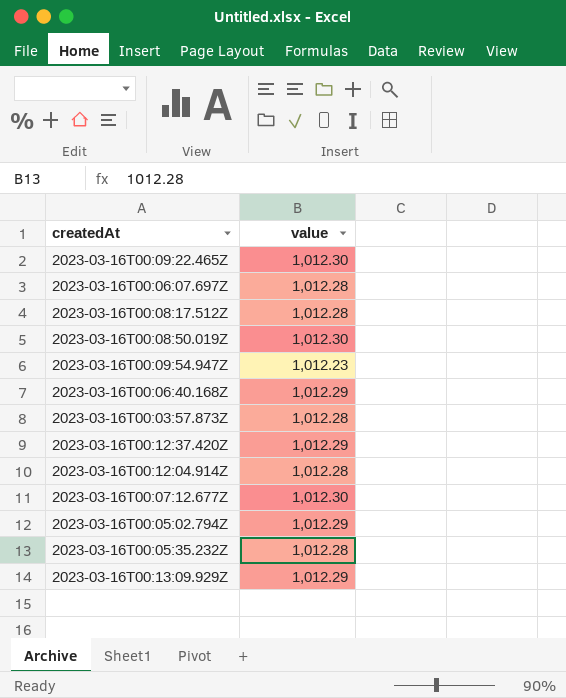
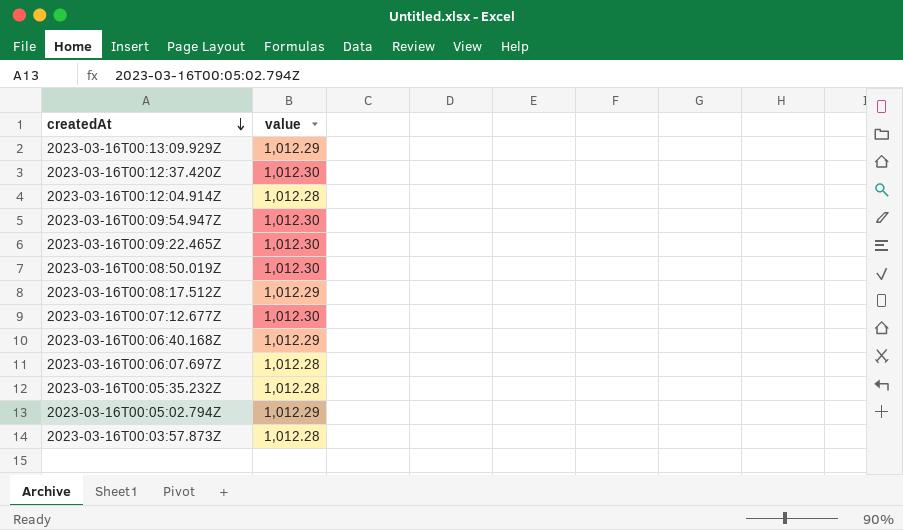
row order: none -> createdAt descending
2023-03-16T00:12:37.420Z | value: 1,012.29 -> 1,012.30
2023-03-16T00:09:54.947Z | value: 1,012.23 -> 1,012.30
2023-03-16T00:08:17.512Z | value: 1,012.28 -> 1,012.29

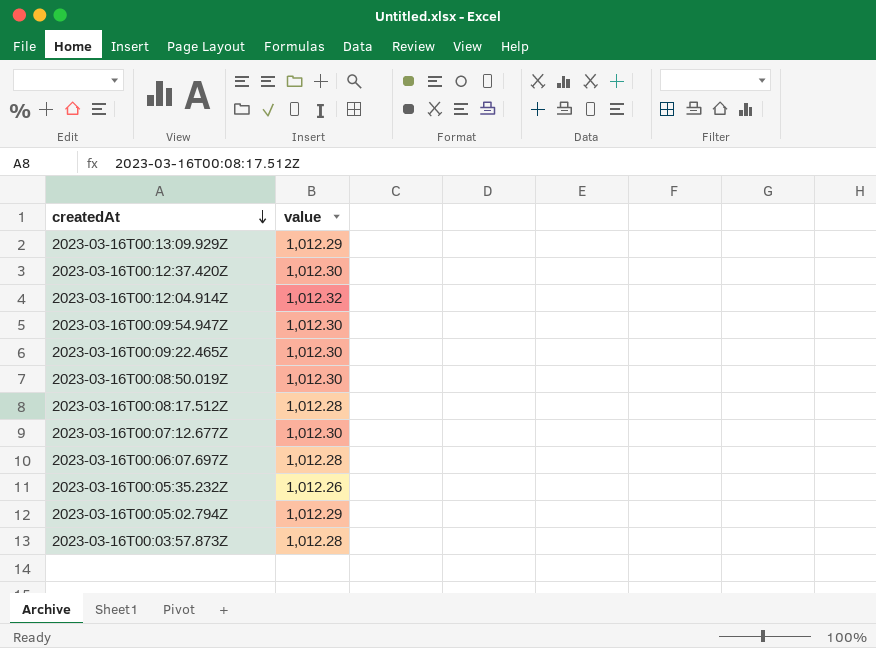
row 2023-03-16T00:06:40.168Z: 1,012.29 -> none
2023-03-16T00:12:04.914Z | value: 1,012.28 -> 1,012.32
2023-03-16T00:08:17.512Z | value: 1,012.29 -> 1,012.28
2023-03-16T00:05:35.232Z | value: 1,012.28 -> 1,012.26

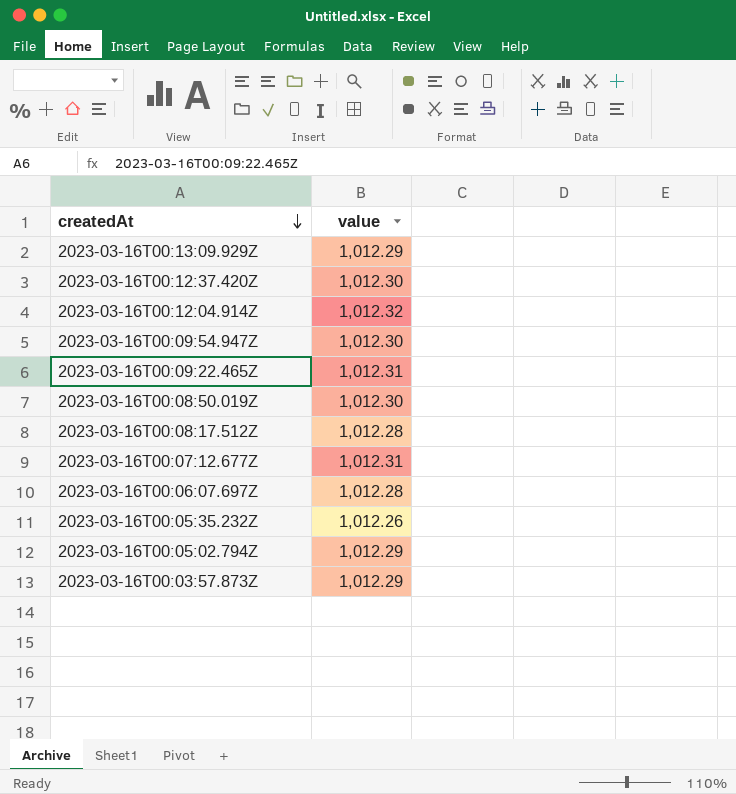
2023-03-16T00:09:22.465Z | value: 1,012.30 -> 1,012.31
2023-03-16T00:07:12.677Z | value: 1,012.30 -> 1,012.31
2023-03-16T00:03:57.873Z | value: 1,012.28 -> 1,012.29

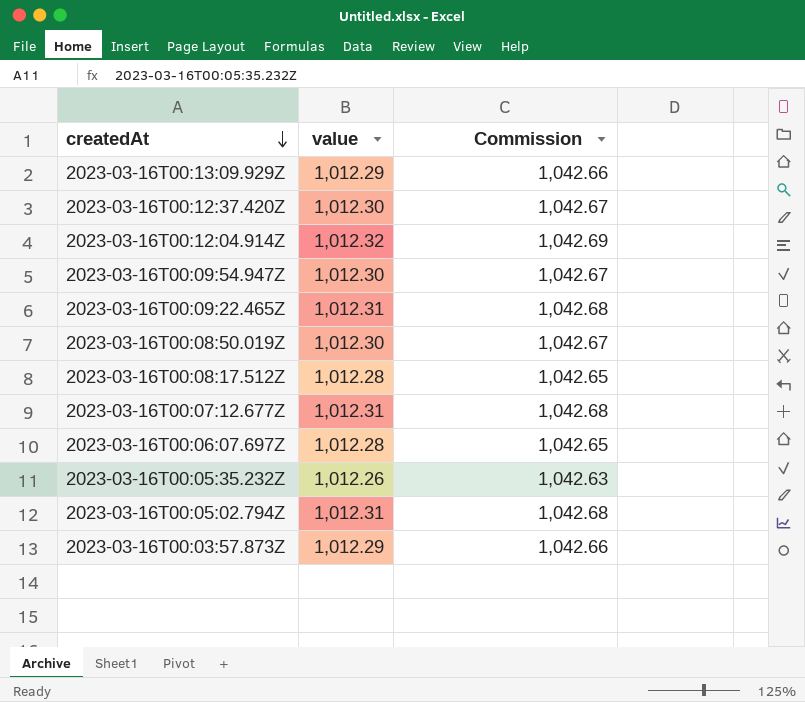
column Commission | formula: none -> [value] * 1.03
2023-03-16T00:05:02.794Z | value: 1,012.29 -> 1,012.31

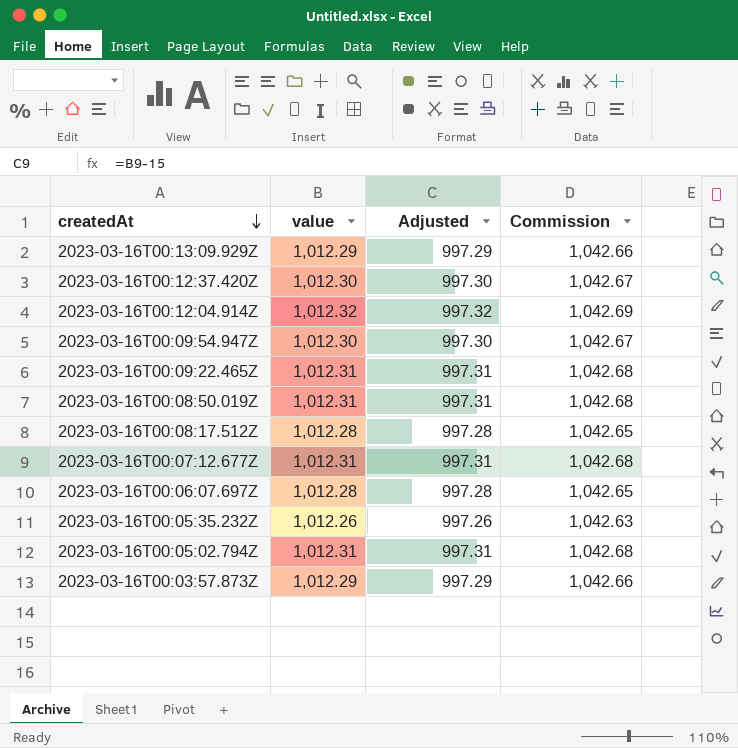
column Adjusted | formula: none -> [value] - 15
2023-03-16T00:08:50.019Z | value: 1,012.30 -> 1,012.31
2023-03-16T00:08:50.019Z | Commission: 1,042.67 -> 1,042.68

